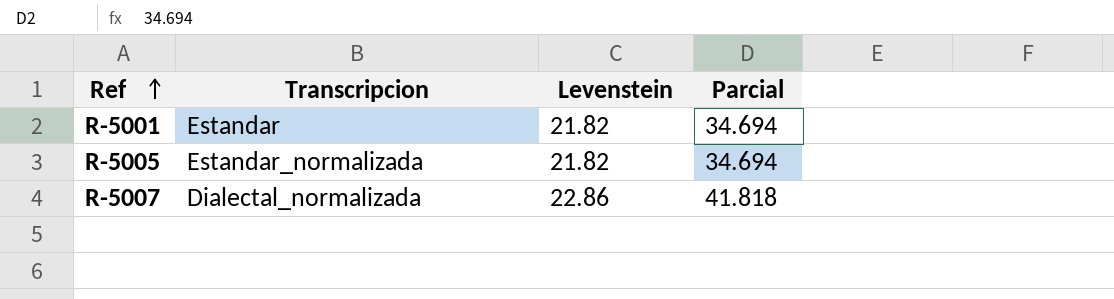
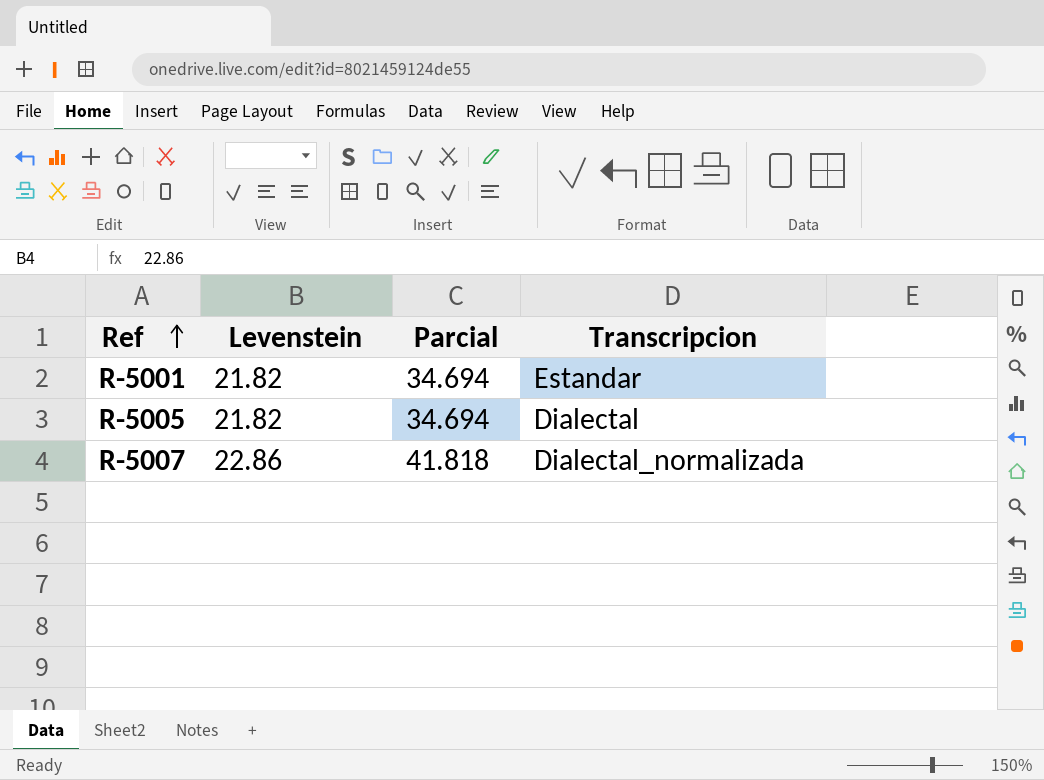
column Transcripcion | position: 2 -> 4
R-5005 | Transcripcion: Estandar_normalizada -> Dialectal

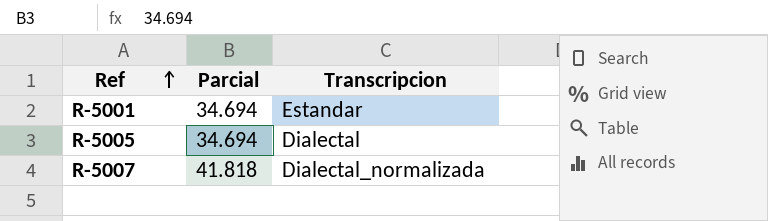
column Levenstein | position: 2 -> none

